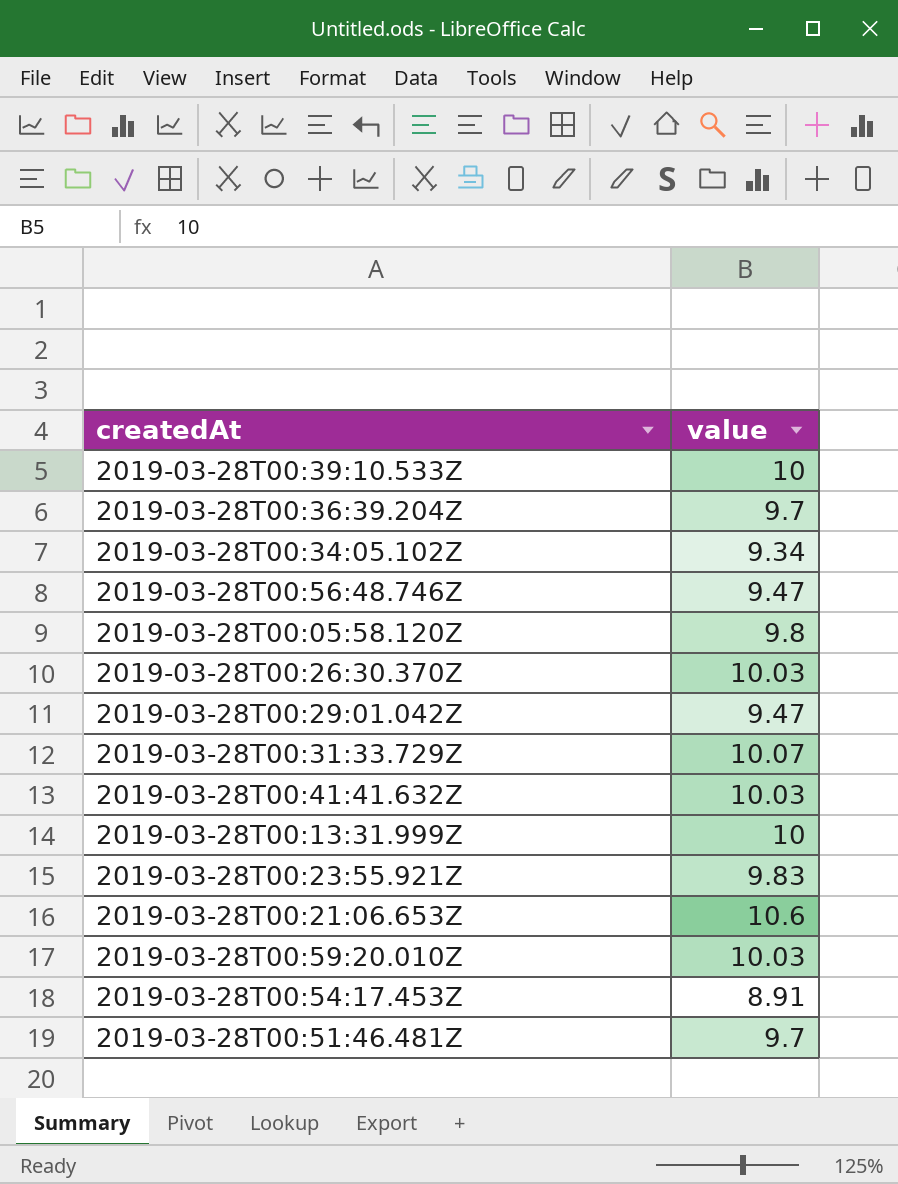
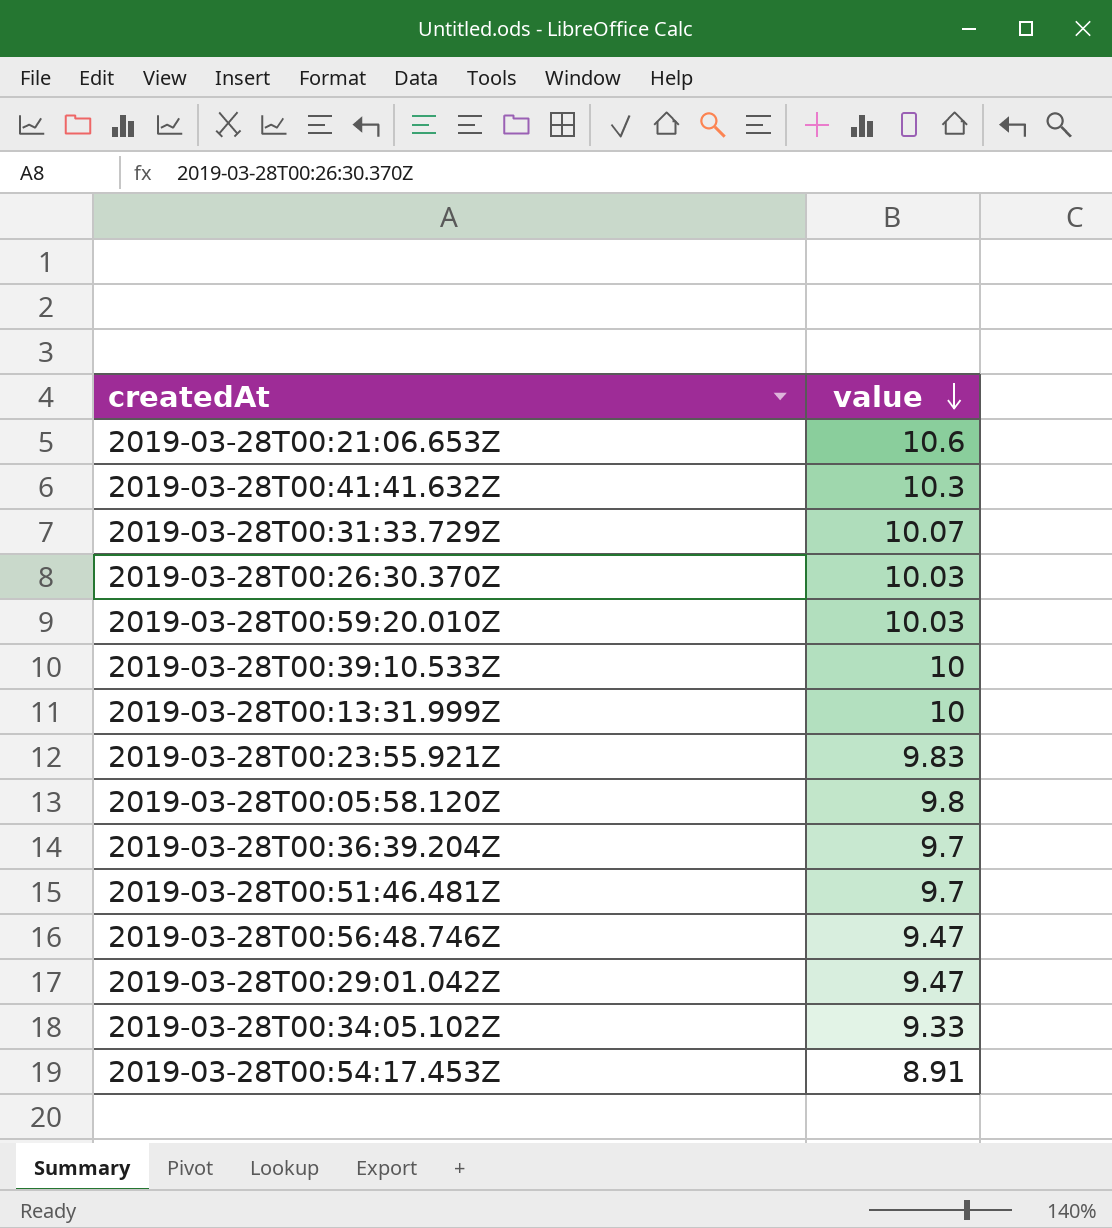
row order: none -> value descending
2019-03-28T00:41:41.632Z | value: 10.03 -> 10.3
2019-03-28T00:34:05.102Z | value: 9.34 -> 9.33

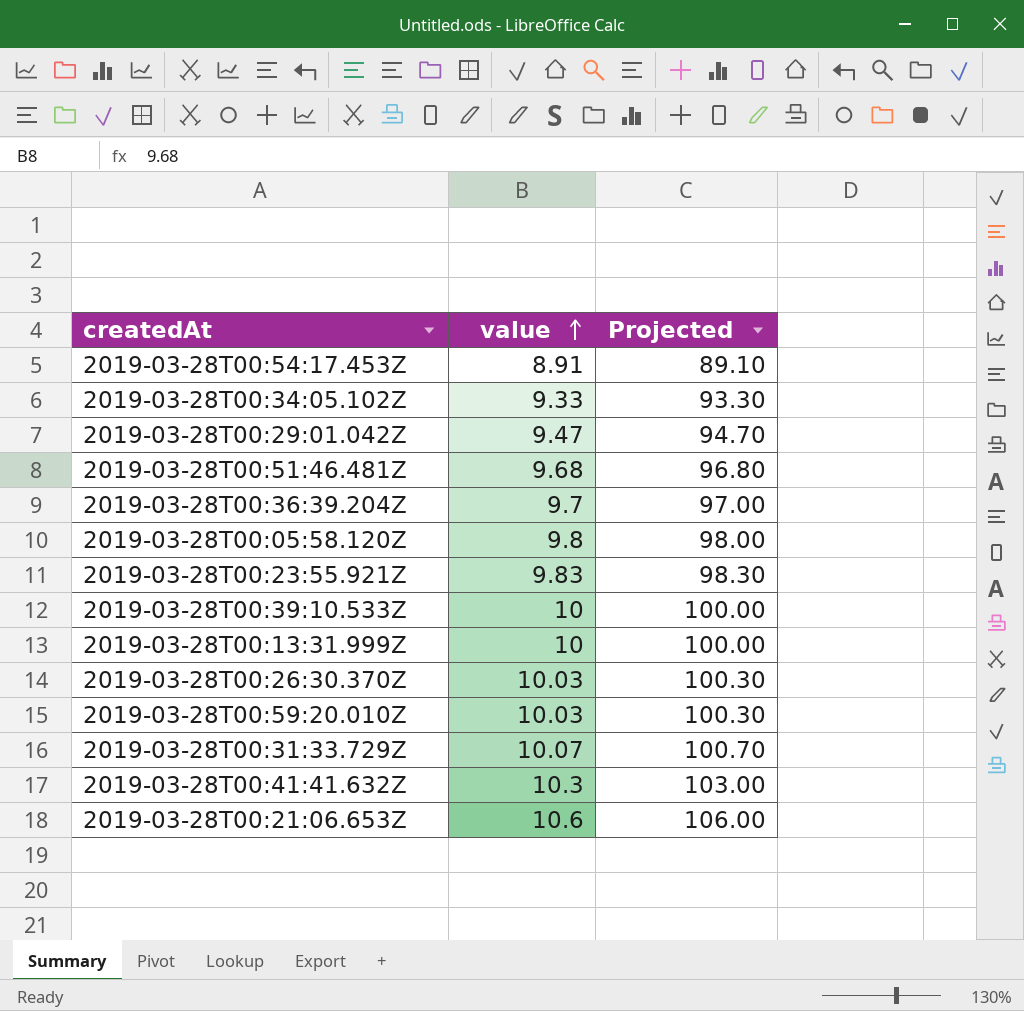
row order: value descending -> value ascending
column Projected | formula: none -> [value] * 10
row 2019-03-28T00:56:48.746Z: 9.47 -> none
2019-03-28T00:51:46.481Z | value: 9.7 -> 9.68

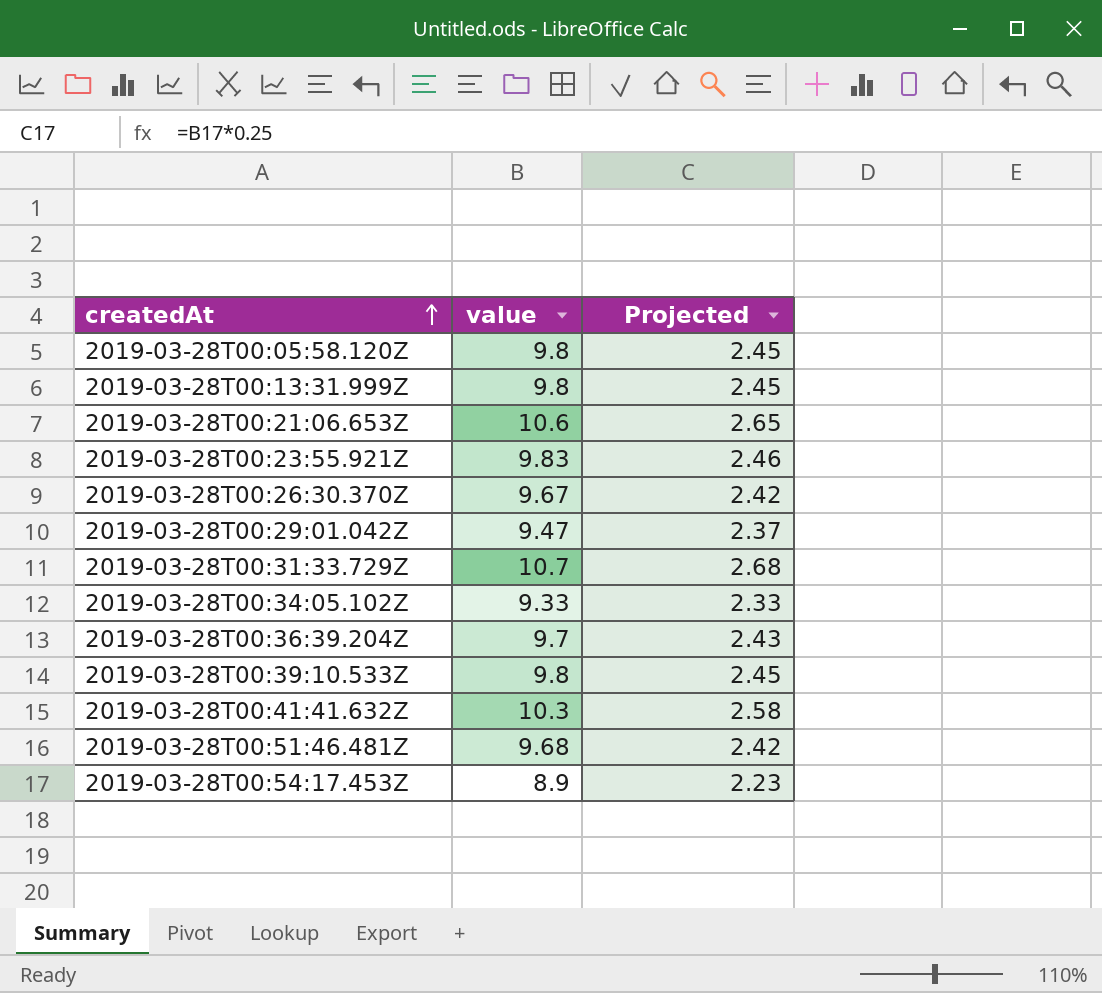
row order: value ascending -> createdAt ascending
column Projected | formula: [value] * 10 -> [value] * 0.25
row 2019-03-28T00:59:20.010Z: 10.03 | 100.30 -> none
2019-03-28T00:13:31.999Z | value: 10 -> 9.8
2019-03-28T00:26:30.370Z | value: 10.03 -> 9.67
2019-03-28T00:31:33.729Z | value: 10.07 -> 10.7
2019-03-28T00:39:10.533Z | value: 10 -> 9.8
2019-03-28T00:54:17.453Z | value: 8.91 -> 8.9

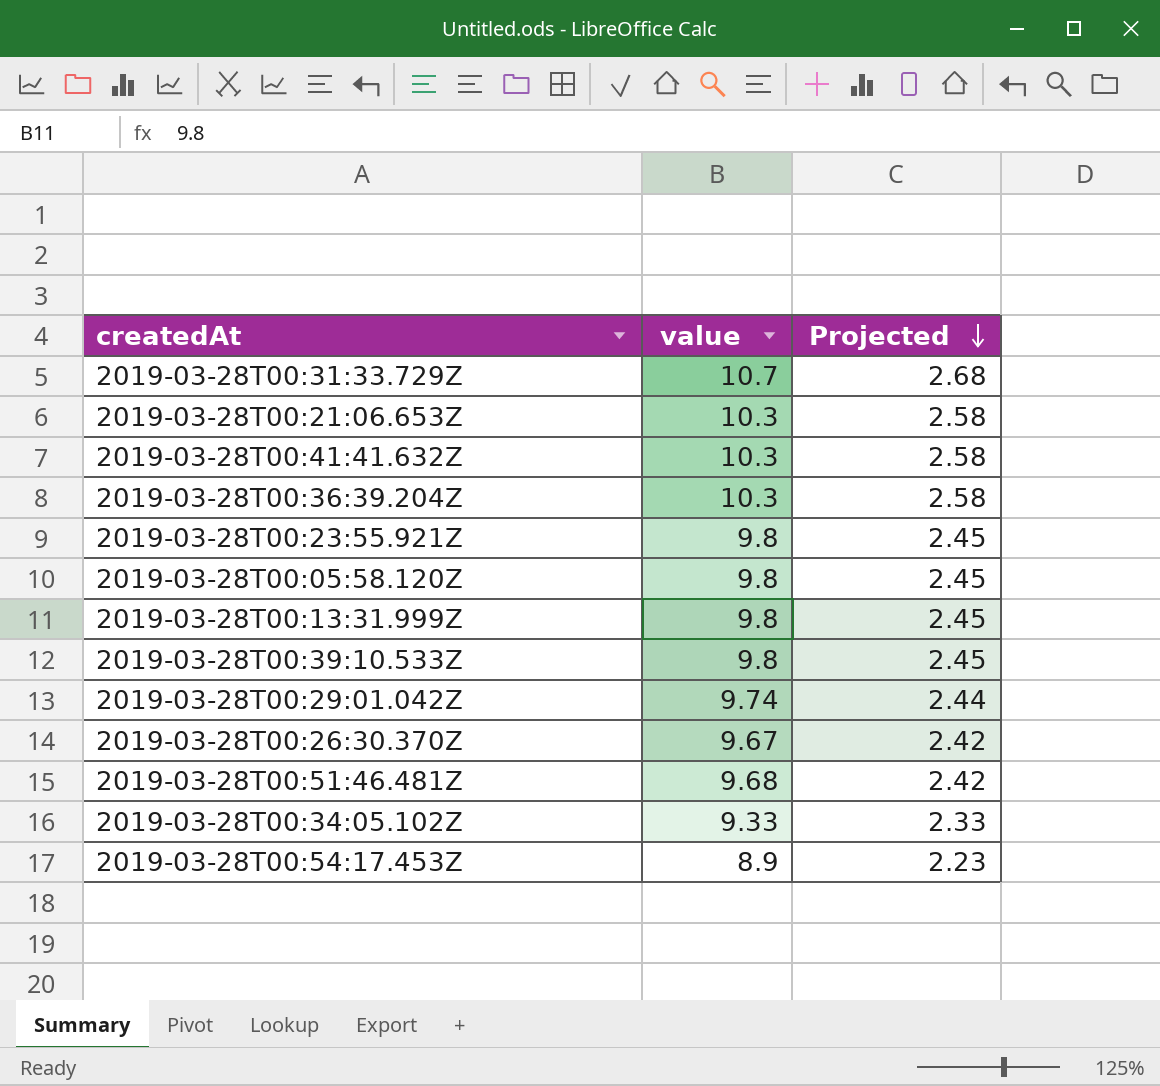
row order: createdAt ascending -> Projected descending
2019-03-28T00:21:06.653Z | value: 10.6 -> 10.3
2019-03-28T00:21:06.653Z | Projected: 2.65 -> 2.58
2019-03-28T00:36:39.204Z | value: 9.7 -> 10.3
2019-03-28T00:36:39.204Z | Projected: 2.43 -> 2.58
2019-03-28T00:23:55.921Z | value: 9.83 -> 9.8
2019-03-28T00:23:55.921Z | Projected: 2.46 -> 2.45
2019-03-28T00:29:01.042Z | value: 9.47 -> 9.74
2019-03-28T00:29:01.042Z | Projected: 2.37 -> 2.44

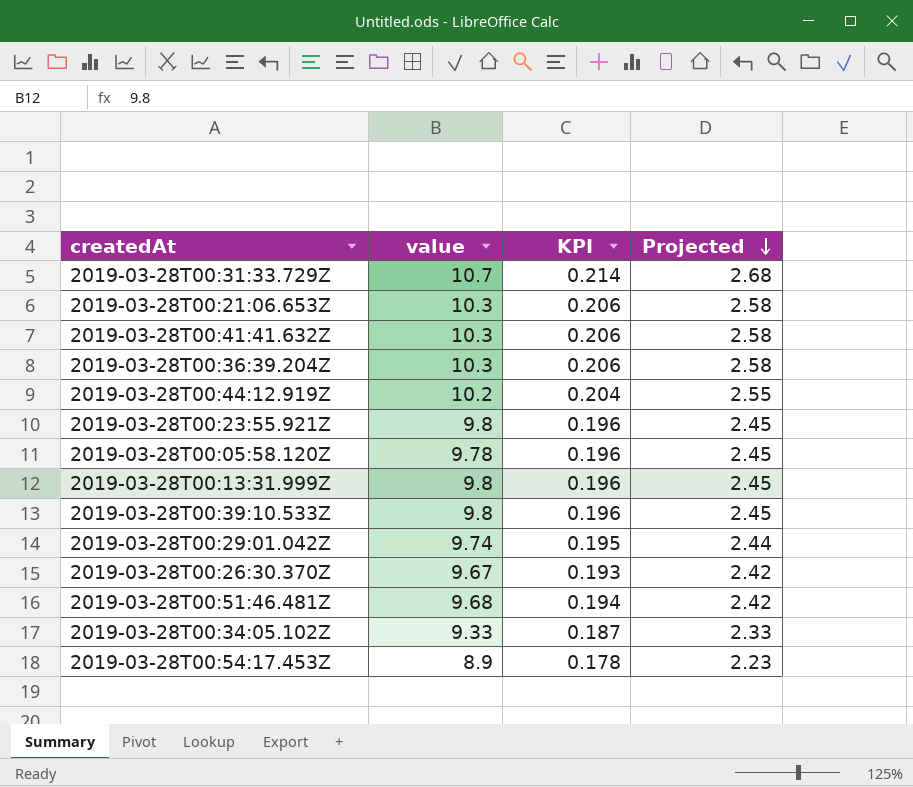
column KPI | formula: none -> [value] * 0.02
row 2019-03-28T00:44:12.919Z: none -> 10.2 | 0.204 | 2.55
2019-03-28T00:05:58.120Z | value: 9.8 -> 9.78

